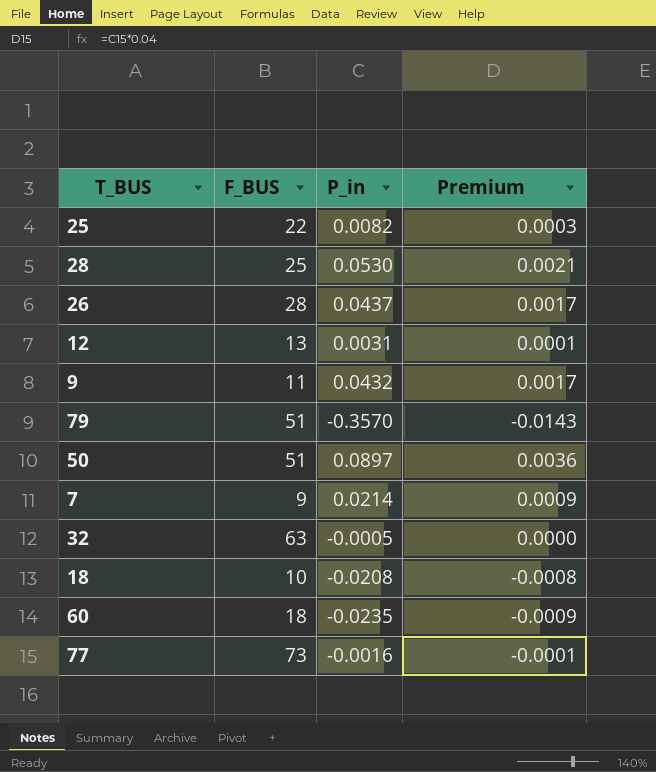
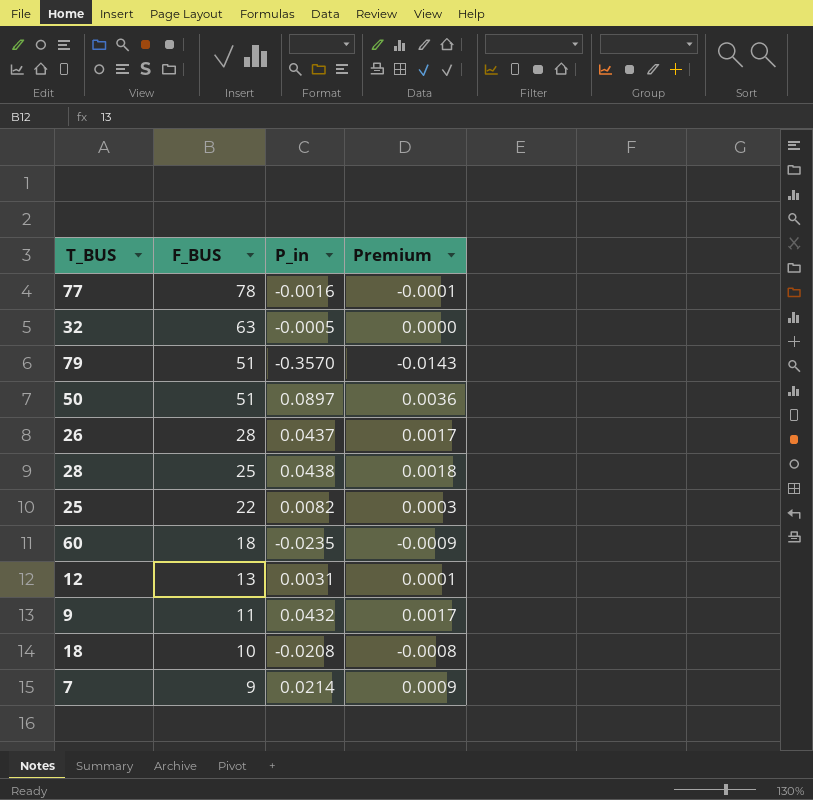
row order: none -> F_BUS descending
77 | F_BUS: 73 -> 78
28 | P_in: 0.0530 -> 0.0438
28 | Premium: 0.0021 -> 0.0018

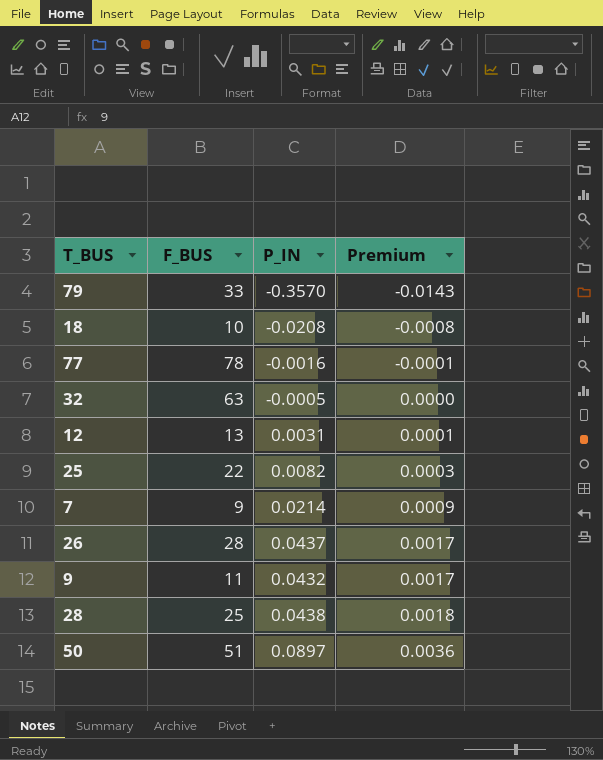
row order: F_BUS descending -> Premium ascending
column name: P_in -> P_IN
row 60: 18 | -0.0235 | -0.0009 -> none
79 | F_BUS: 51 -> 33

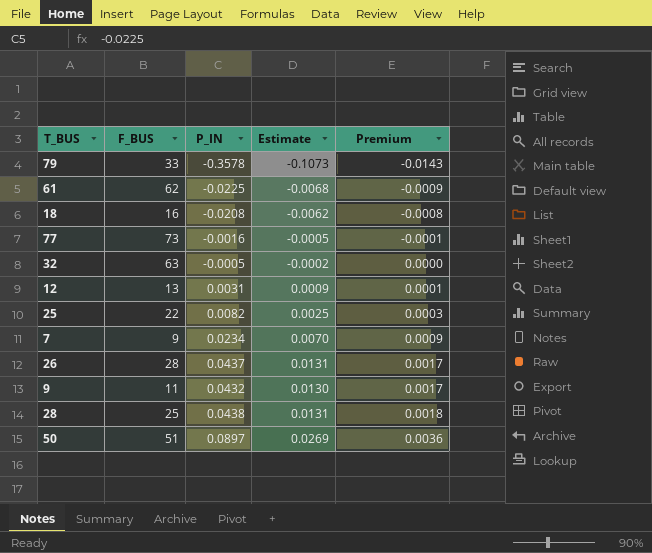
column Estimate | formula: none -> [P_IN] * 0.3
79 | P_IN: -0.3570 -> -0.3578
row 61: none -> 62 | -0.0225 | -0.0068 | -0.0009
18 | F_BUS: 10 -> 16
77 | F_BUS: 78 -> 73
7 | P_IN: 0.0214 -> 0.0234

